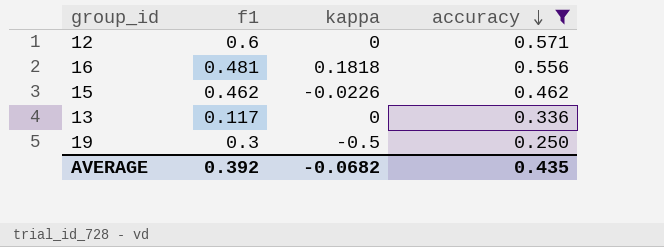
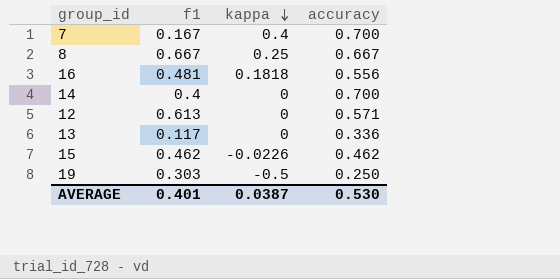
filter: accuracy <= 0.571 -> none
row order: accuracy descending -> kappa descending
12 | f1: 0.6 -> 0.613
19 | f1: 0.3 -> 0.303
AVERAGE | f1: 0.392 -> 0.401
AVERAGE | kappa: -0.0682 -> 0.0387
AVERAGE | accuracy: 0.435 -> 0.530

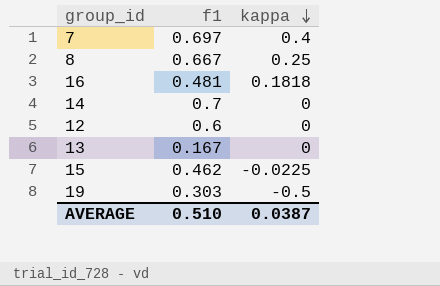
column accuracy | position: 4 -> none
7 | f1: 0.167 -> 0.697
14 | f1: 0.4 -> 0.7
12 | f1: 0.613 -> 0.6
13 | f1: 0.117 -> 0.167
15 | kappa: -0.0226 -> -0.0225
AVERAGE | f1: 0.401 -> 0.510

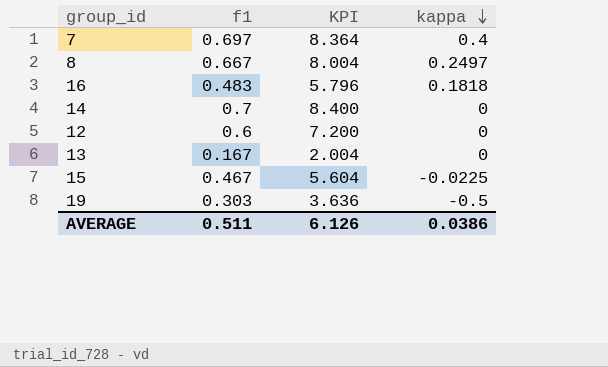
column KPI | formula: none -> [f1] * 12
8 | kappa: 0.25 -> 0.2497
16 | f1: 0.481 -> 0.483
15 | f1: 0.462 -> 0.467
AVERAGE | f1: 0.510 -> 0.511
AVERAGE | kappa: 0.0387 -> 0.0386

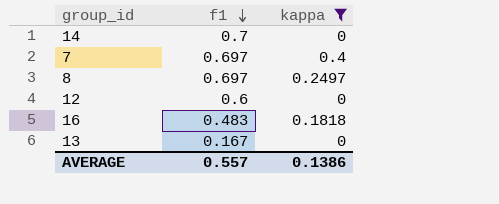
filter: none -> kappa >= 0
row order: kappa descending -> f1 descending
column KPI | formula: [f1] * 12 -> none
8 | f1: 0.667 -> 0.697
AVERAGE | f1: 0.511 -> 0.557
AVERAGE | kappa: 0.0386 -> 0.1386

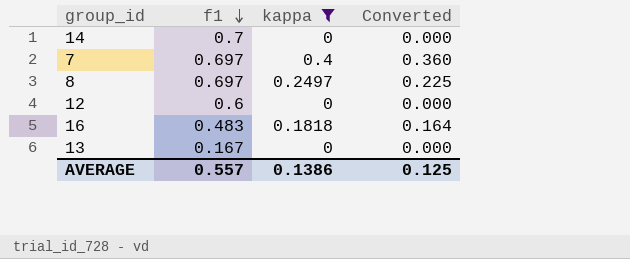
column Converted | formula: none -> [kappa] * 0.9

